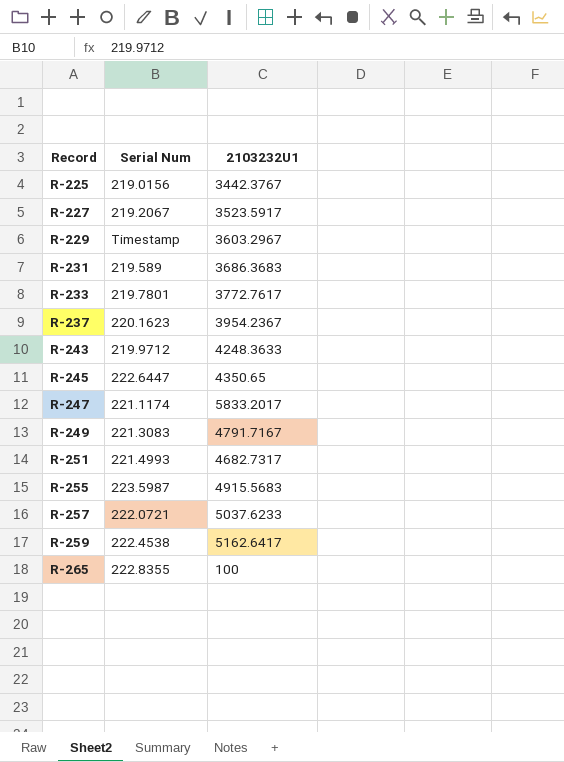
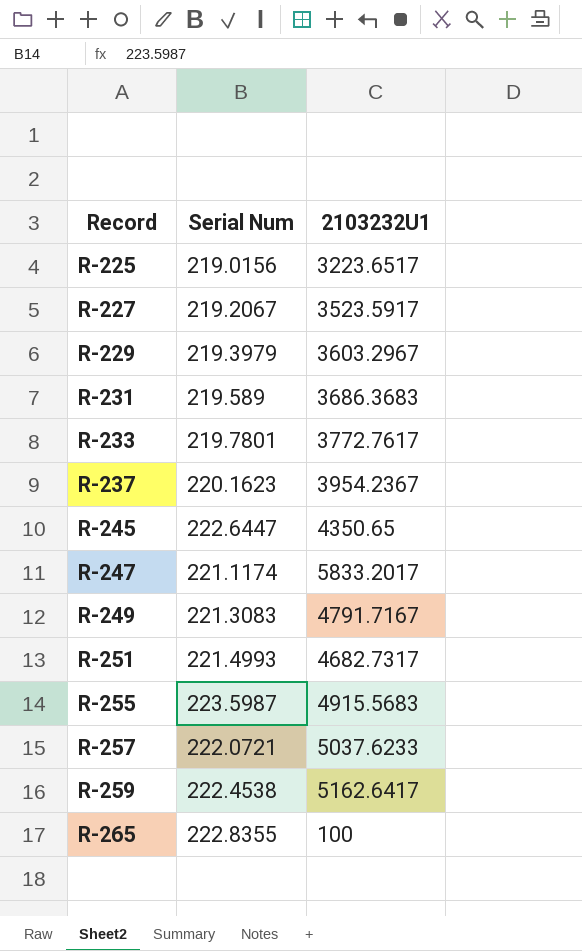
row R-243: 219.9712 | 4248.3633 -> none
R-225 | 2103232U1: 3442.3767 -> 3223.6517
R-229 | Serial Num: Timestamp -> 219.3979

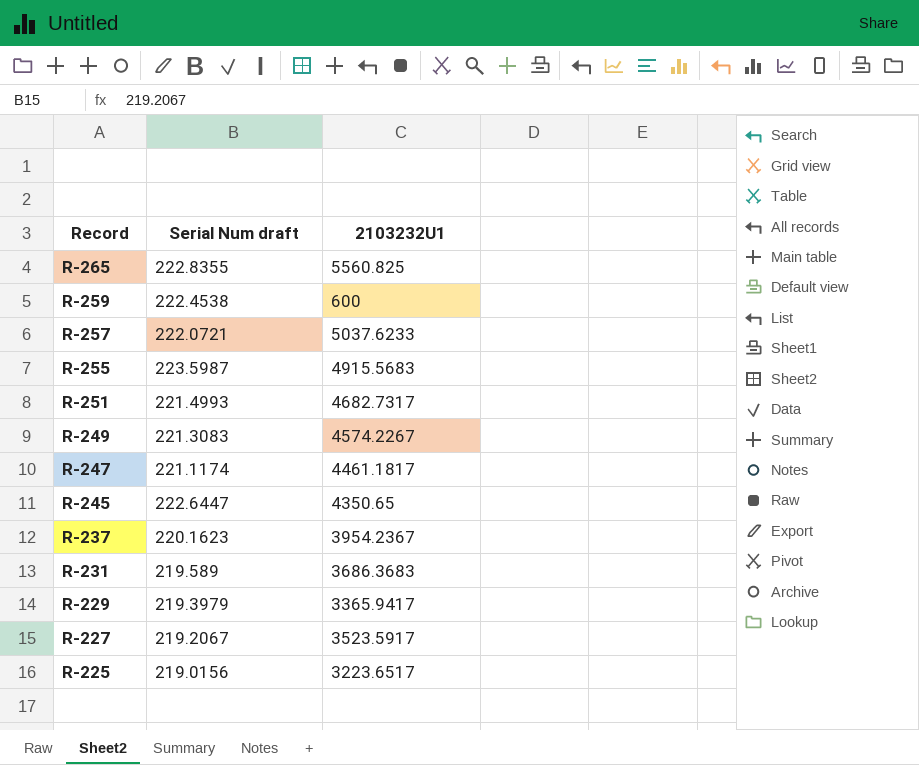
row order: Record ascending -> Record descending
column name: Serial Num -> Serial Num draft
row R-233: 219.7801 | 3772.7617 -> none
R-265 | 2103232U1: 100 -> 5560.825
R-259 | 2103232U1: 5162.6417 -> 600
R-249 | 2103232U1: 4791.7167 -> 4574.2267
R-247 | 2103232U1: 5833.2017 -> 4461.1817
R-229 | 2103232U1: 3603.2967 -> 3365.9417

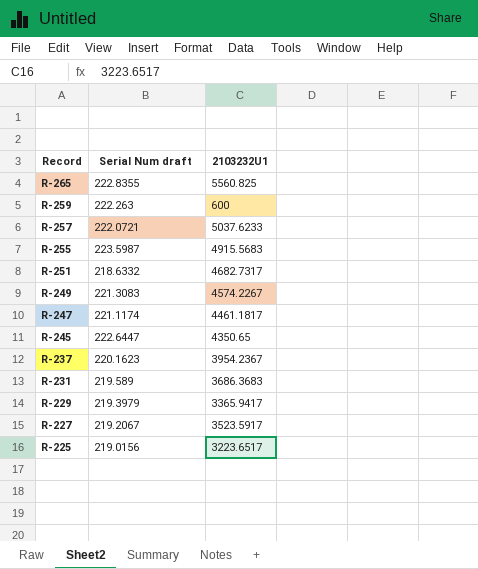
R-259 | Serial Num draft: 222.4538 -> 222.263
R-251 | Serial Num draft: 221.4993 -> 218.6332

